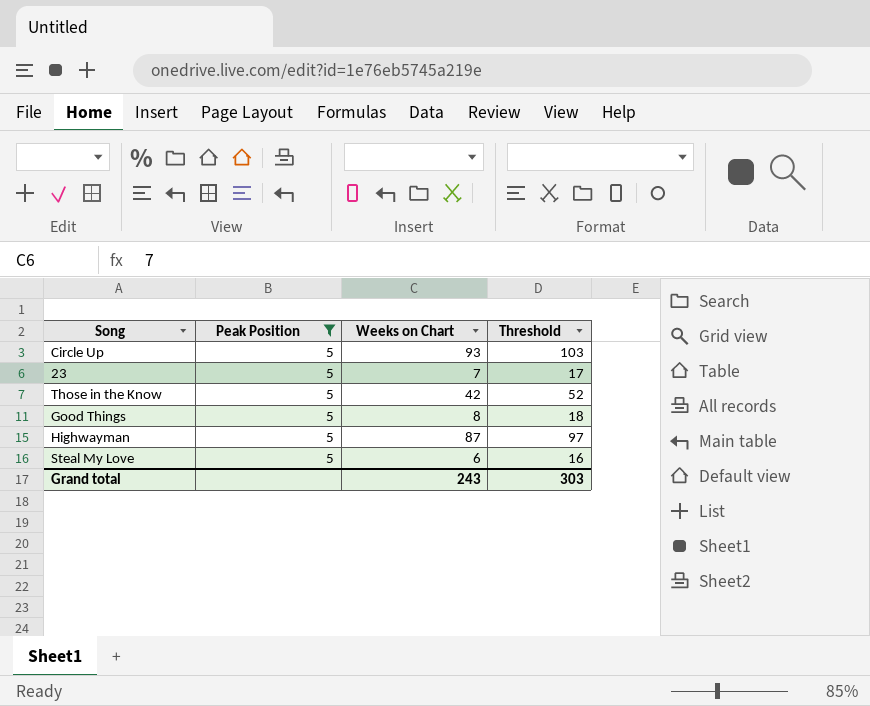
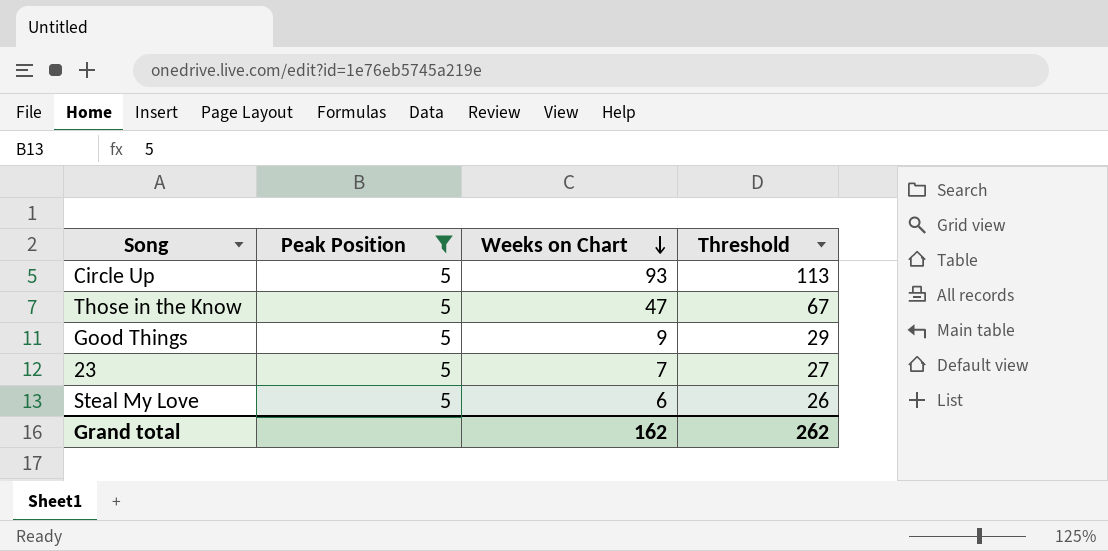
row order: none -> Weeks on Chart descending
column Threshold | formula: [Weeks on Chart] + 10 -> [Weeks on Chart] + 20
row Highwayman: 5 | 87 | 97 -> none
Those in the Know | Weeks on Chart: 42 -> 47
Good Things | Weeks on Chart: 8 -> 9
Grand total | Weeks on Chart: 243 -> 162
Grand total | Threshold: 303 -> 262

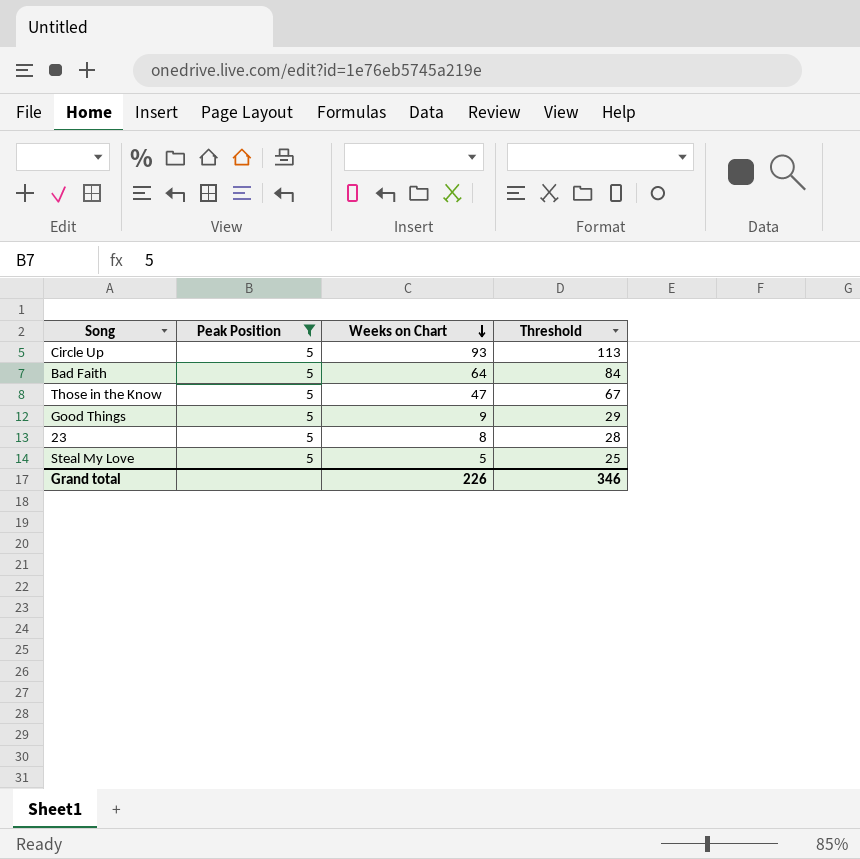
row Bad Faith: none -> 5 | 64 | 84
23 | Weeks on Chart: 7 -> 8
23 | Threshold: 27 -> 28
Steal My Love | Weeks on Chart: 6 -> 5
Steal My Love | Threshold: 26 -> 25
Grand total | Weeks on Chart: 162 -> 226
Grand total | Threshold: 262 -> 346

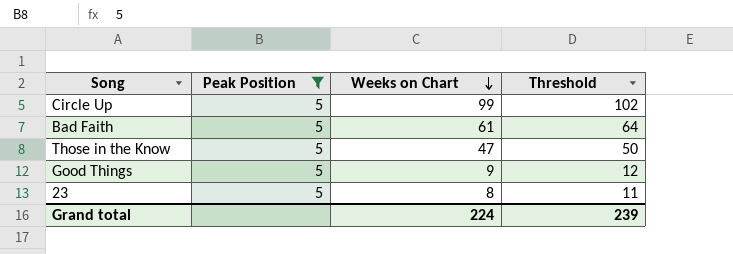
column Threshold | formula: [Weeks on Chart] + 20 -> [Weeks on Chart] + 3
row Steal My Love: 5 | 5 | 25 -> none
Circle Up | Weeks on Chart: 93 -> 99
Bad Faith | Weeks on Chart: 64 -> 61
Grand total | Weeks on Chart: 226 -> 224
Grand total | Threshold: 346 -> 239

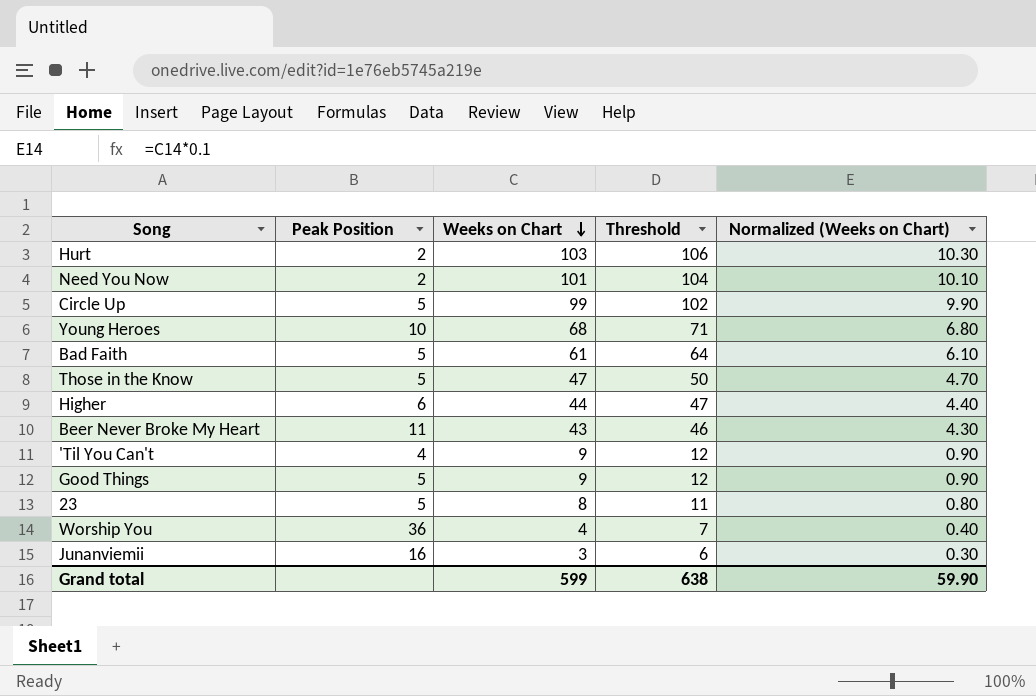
filter: Peak Position = 5 -> none
column Normalized (Weeks on Chart) | formula: none -> [Weeks on Chart] * 0.1
Grand total | Weeks on Chart: 224 -> 599
Grand total | Threshold: 239 -> 638

